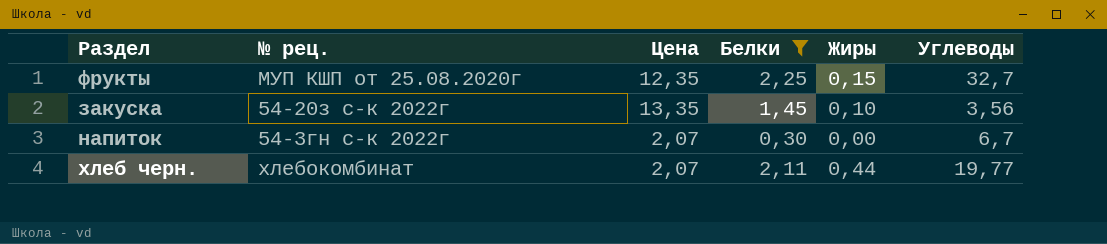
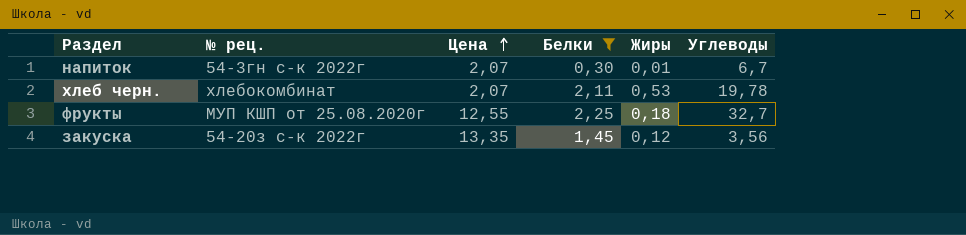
row order: none -> Цена ascending
напиток | Жиры: 0,00 -> 0,01
хлеб черн. | Жиры: 0,44 -> 0,53
хлеб черн. | Углеводы: 19,77 -> 19,78
фрукты | Цена: 12,35 -> 12,55
фрукты | Жиры: 0,15 -> 0,18
закуска | Жиры: 0,10 -> 0,12

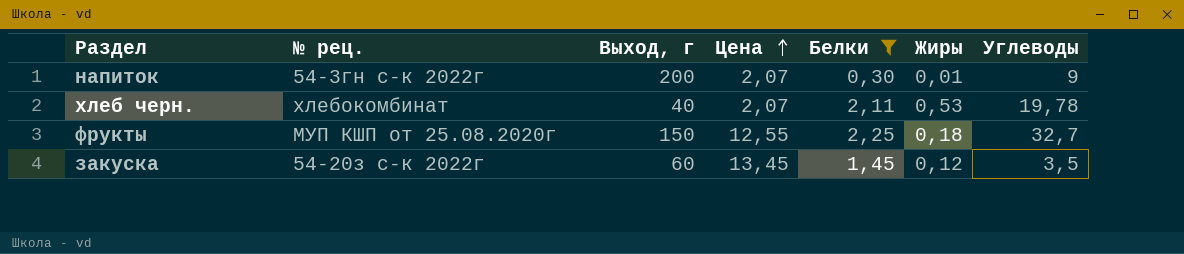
column Выход, г | position: none -> 3
напиток | Углеводы: 6,7 -> 9
закуска | Цена: 13,35 -> 13,45
закуска | Углеводы: 3,56 -> 3,5

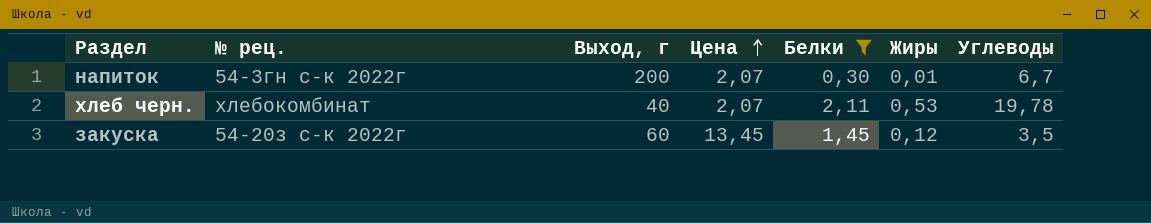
row фрукты: МУП КШП от 25.08.2020г | 150 | 12,55 | 2,25 | 0,18 | 32,7 -> none
напиток | Углеводы: 9 -> 6,7

